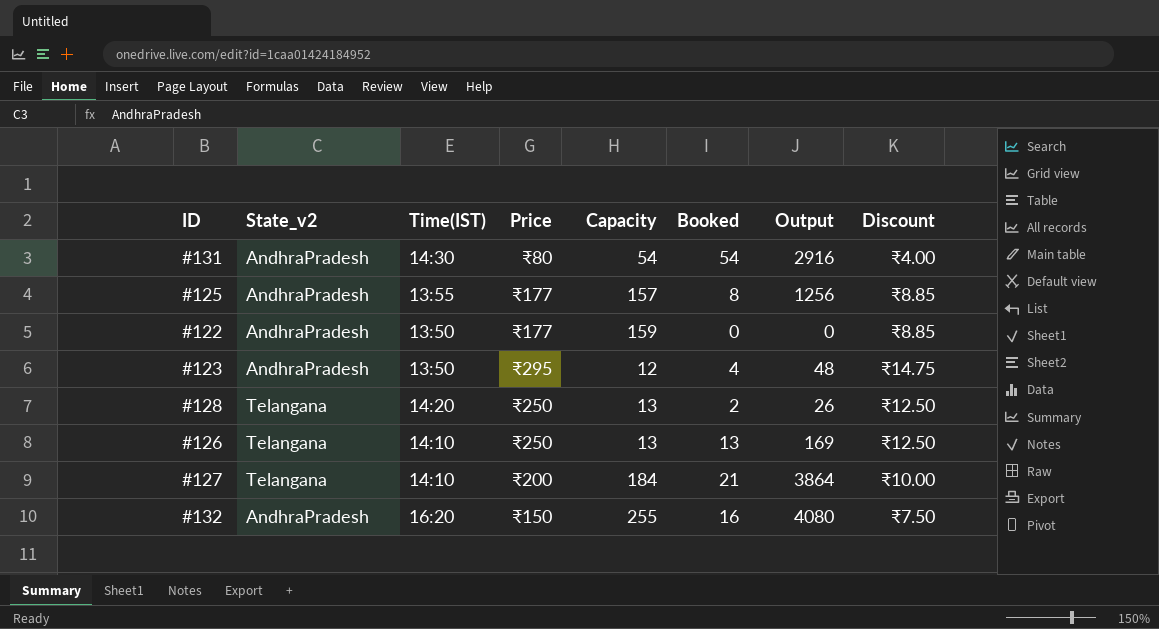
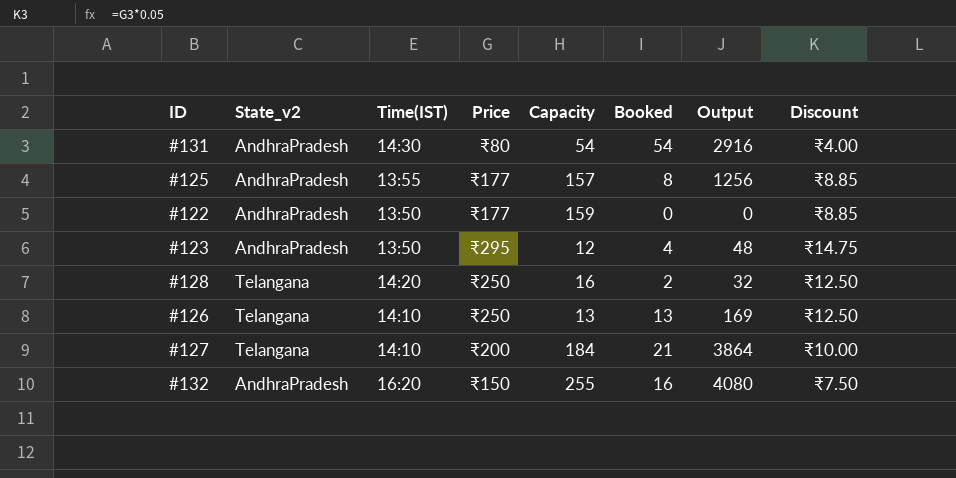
#128 | Capacity: 13 -> 16
#128 | Output: 26 -> 32

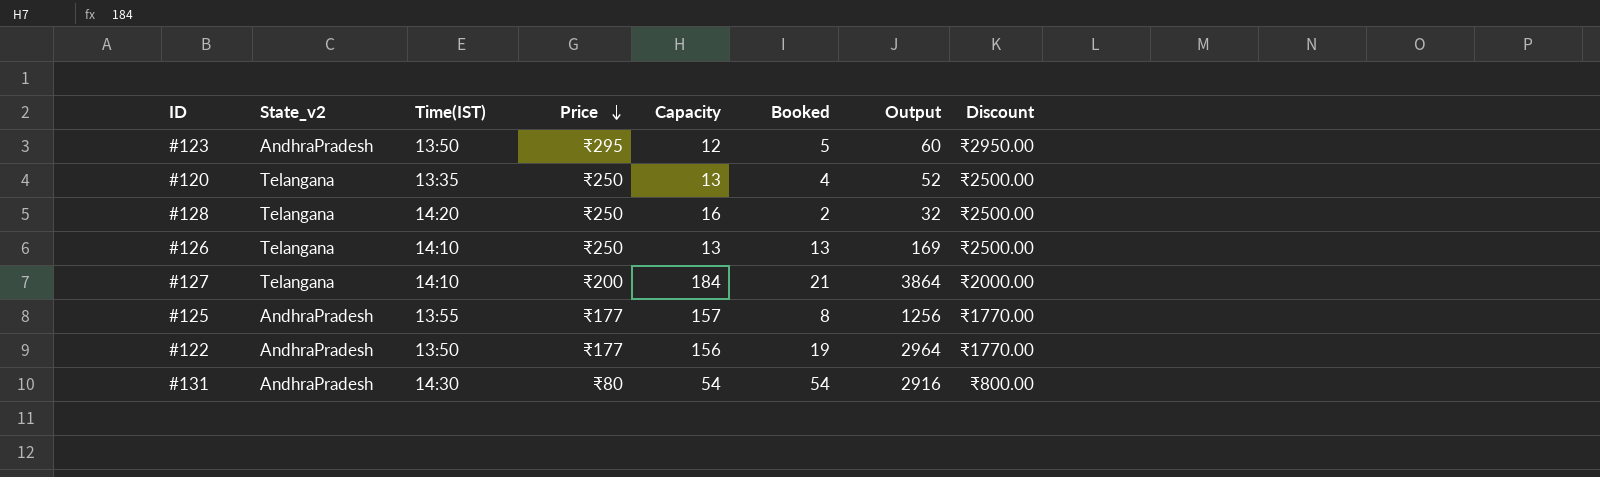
row order: none -> Price descending
column Discount | formula: [Price] * 0.05 -> [Price] * 10
row #132: AndhraPradesh | 16:20 | ₹150 | 255 | 16 | 4080 | ₹7.50 -> none
#123 | Booked: 4 -> 5
#123 | Output: 48 -> 60
row #120: none -> Telangana | 13:35 | ₹250 | 13 | 4 | 52 | ₹2500.00
#122 | Capacity: 159 -> 156
#122 | Booked: 0 -> 19
#122 | Output: 0 -> 2964

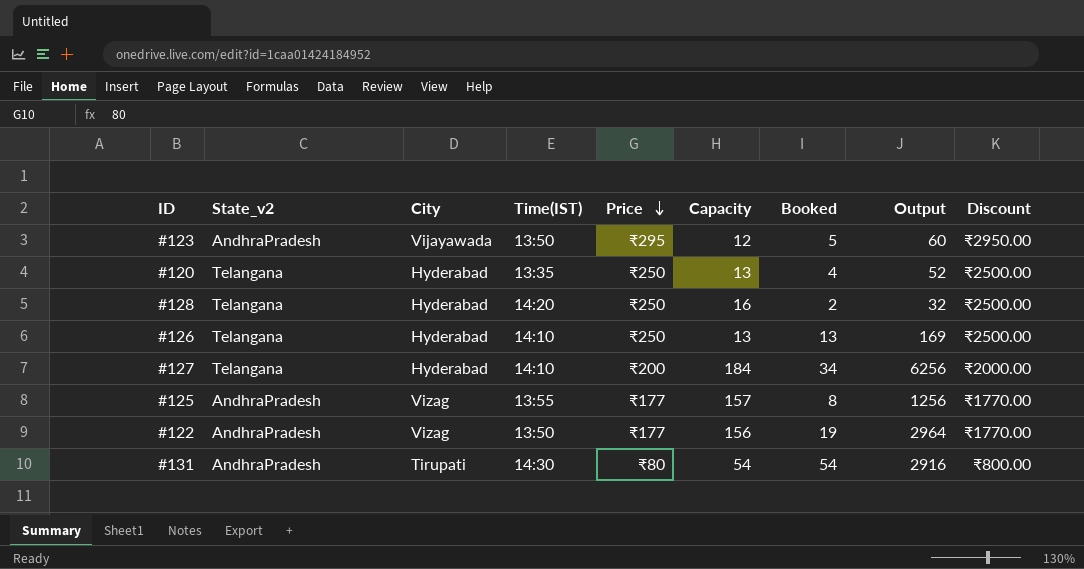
column City | position: none -> 3
#127 | Booked: 21 -> 34
#127 | Output: 3864 -> 6256

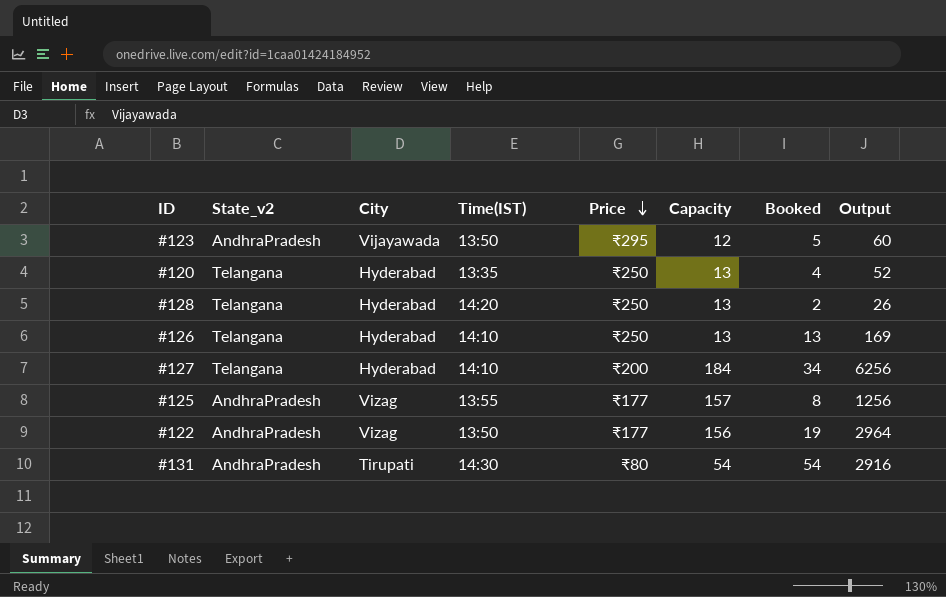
column Discount | formula: [Price] * 10 -> none
#128 | Capacity: 16 -> 13
#128 | Output: 32 -> 26

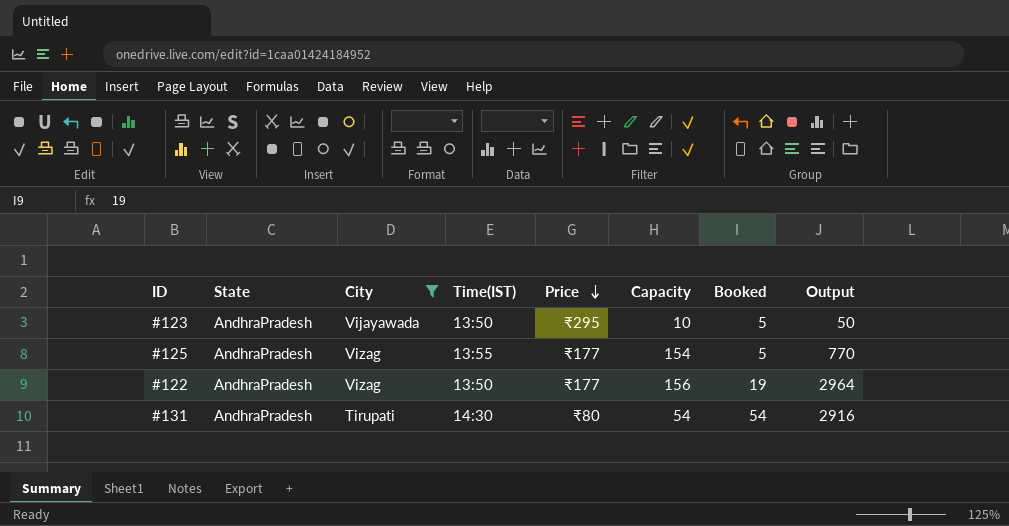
filter: none -> City != Hyderabad
column name: State_v2 -> State
#123 | Capacity: 12 -> 10
#123 | Output: 60 -> 50
#125 | Capacity: 157 -> 154
#125 | Booked: 8 -> 5
#125 | Output: 1256 -> 770

